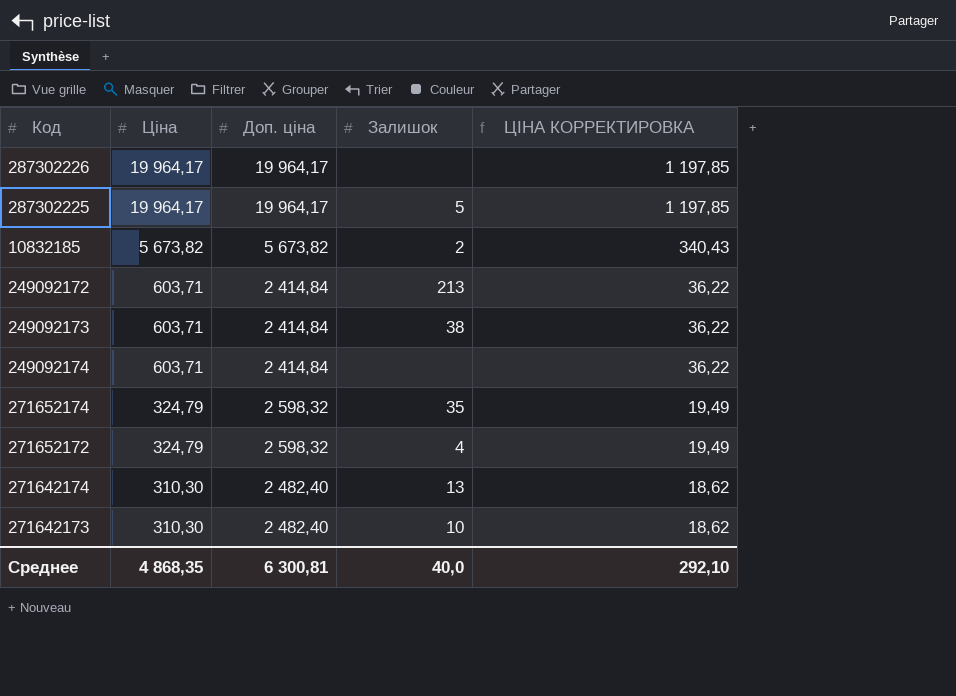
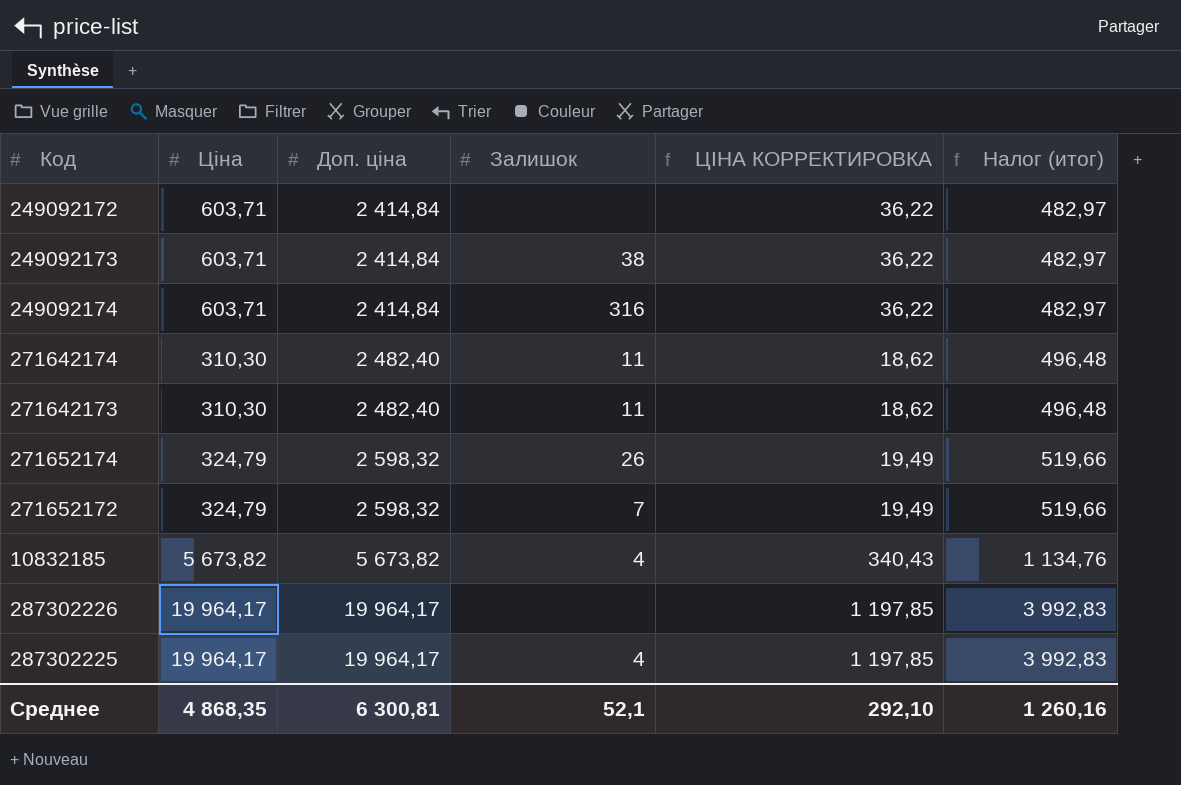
row order: Ціна descending -> Доп. ціна ascending
column Налог (итог) | formula: none -> [Доп. ціна] * 0,2
249092172 | Залишок: 213 -> none
249092174 | Залишок: none -> 316
271642174 | Залишок: 13 -> 11
271642173 | Залишок: 10 -> 11
271652174 | Залишок: 35 -> 26
271652172 | Залишок: 4 -> 7
10832185 | Залишок: 2 -> 4
287302225 | Залишок: 5 -> 4
Среднее | Залишок: 40,0 -> 52,1

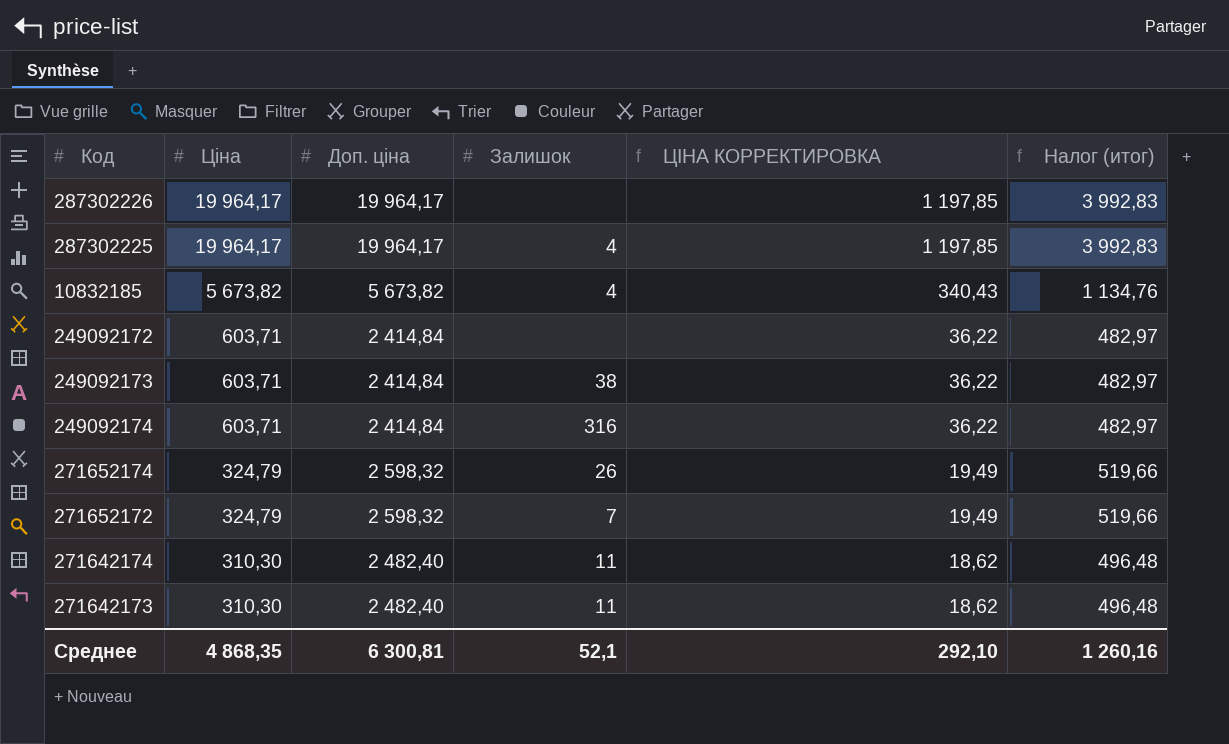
row order: Доп. ціна ascending -> Ціна descending

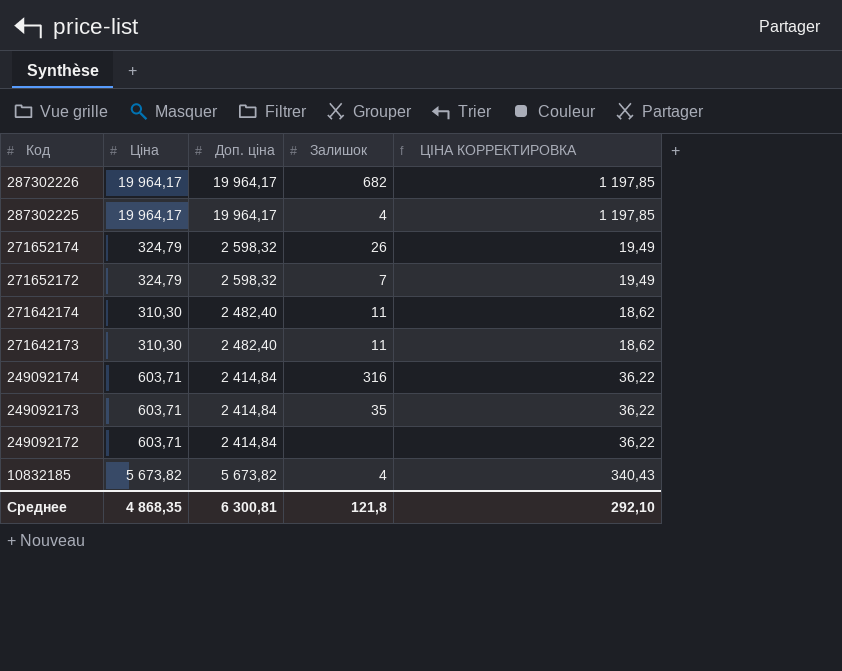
row order: Ціна descending -> Код descending
column Налог (итог) | formula: [Доп. ціна] * 0,2 -> none
287302226 | Залишок: none -> 682
249092173 | Залишок: 38 -> 35
Среднее | Залишок: 52,1 -> 121,8

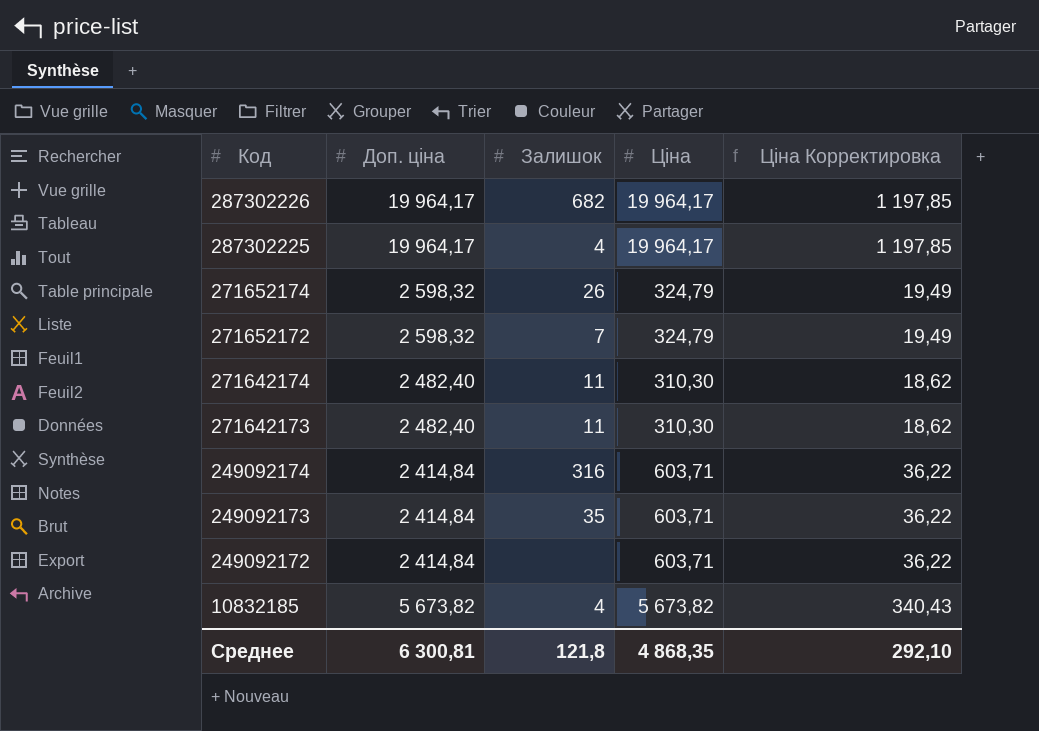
column Ціна | position: 2 -> 4
column name: ЦІНА КОРРЕКТИРОВКА -> Ціна Корректировка

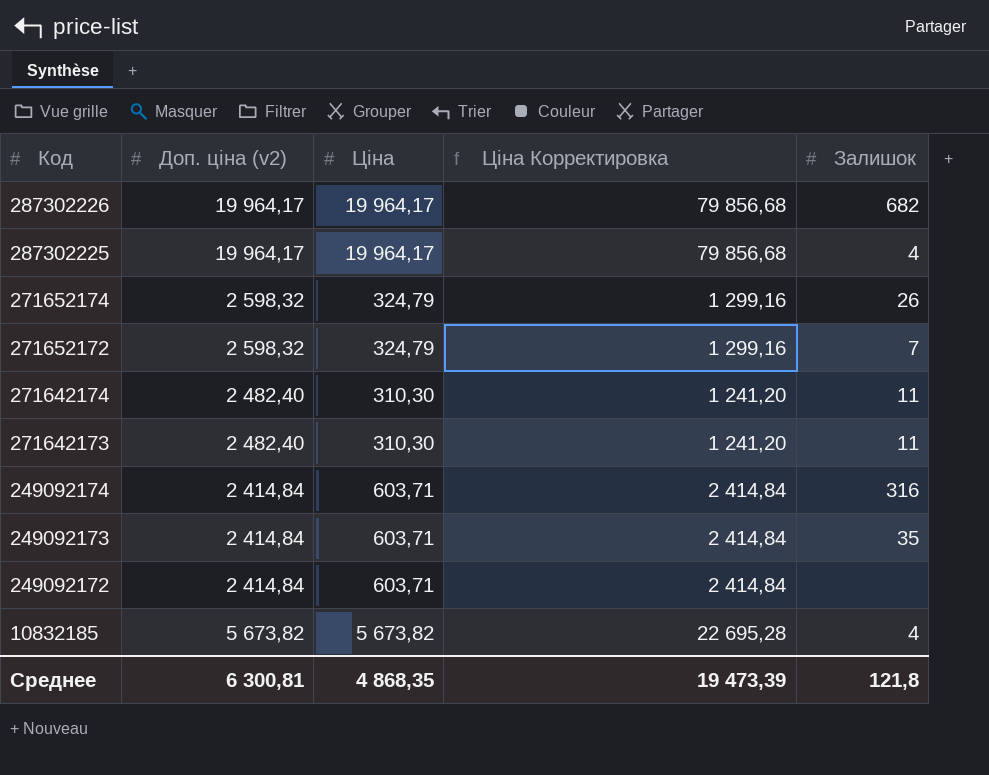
column name: Доп. ціна -> Доп. ціна (v2)
column Ціна Корректировка | formula: [Ціна] * 0,06 -> [Ціна] * 4
column Залишок | position: 3 -> 5
Среднее | Ціна Корректировка: 292,10 -> 19 473,39

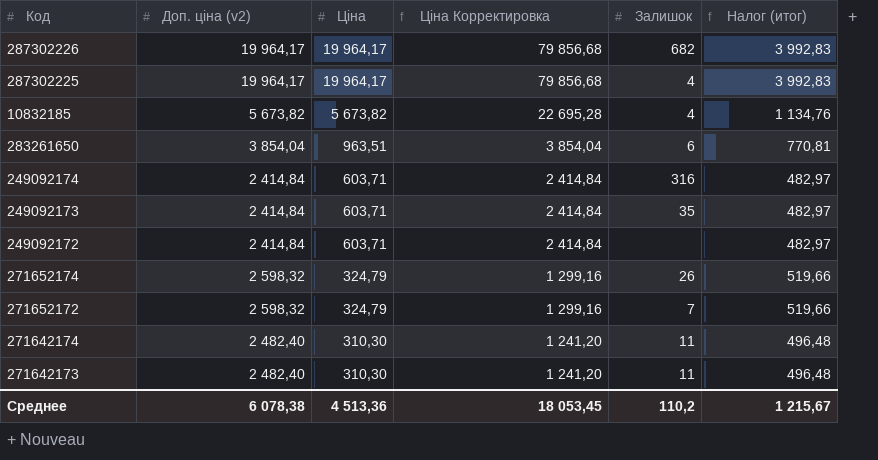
row order: Код descending -> Ціна descending
column Налог (итог) | formula: none -> [Доп. ціна (v2)] * 0,2
row 283261650: none -> 3 854,04 | 963,51 | 3 854,04 | 6 | 770,81
Среднее | Доп. ціна (v2): 6 300,81 -> 6 078,38
Среднее | Ціна: 4 868,35 -> 4 513,36
Среднее | Ціна Корректировка: 19 473,39 -> 18 053,45
Среднее | Залишок: 121,8 -> 110,2

